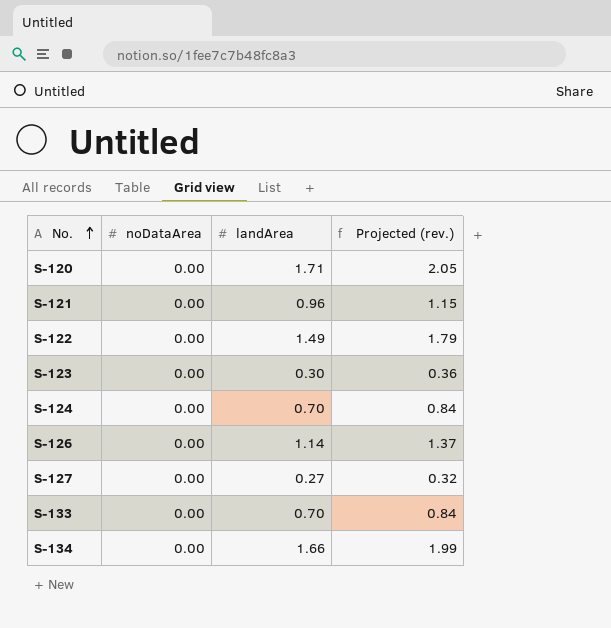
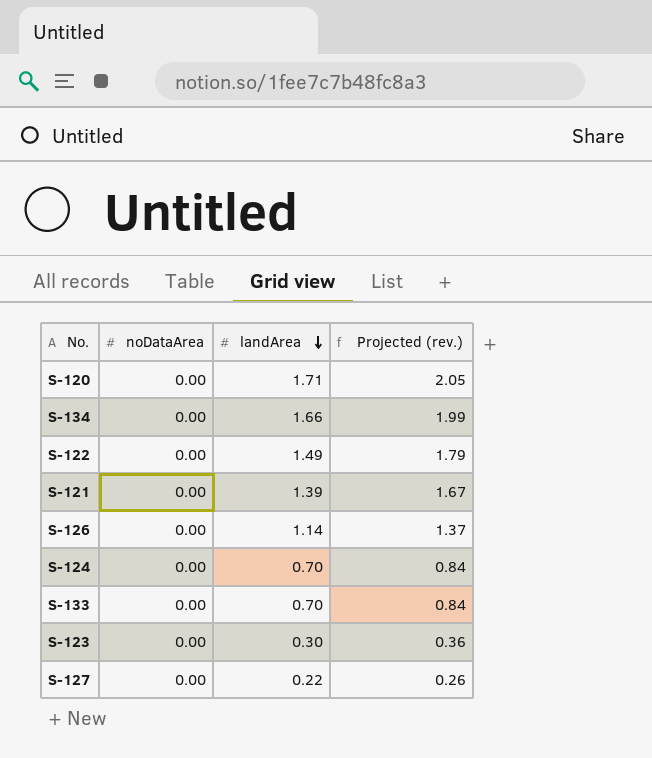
row order: No. ascending -> landArea descending
S-121 | landArea: 0.96 -> 1.39
S-121 | Projected (rev.): 1.15 -> 1.67
S-127 | landArea: 0.27 -> 0.22
S-127 | Projected (rev.): 0.32 -> 0.26

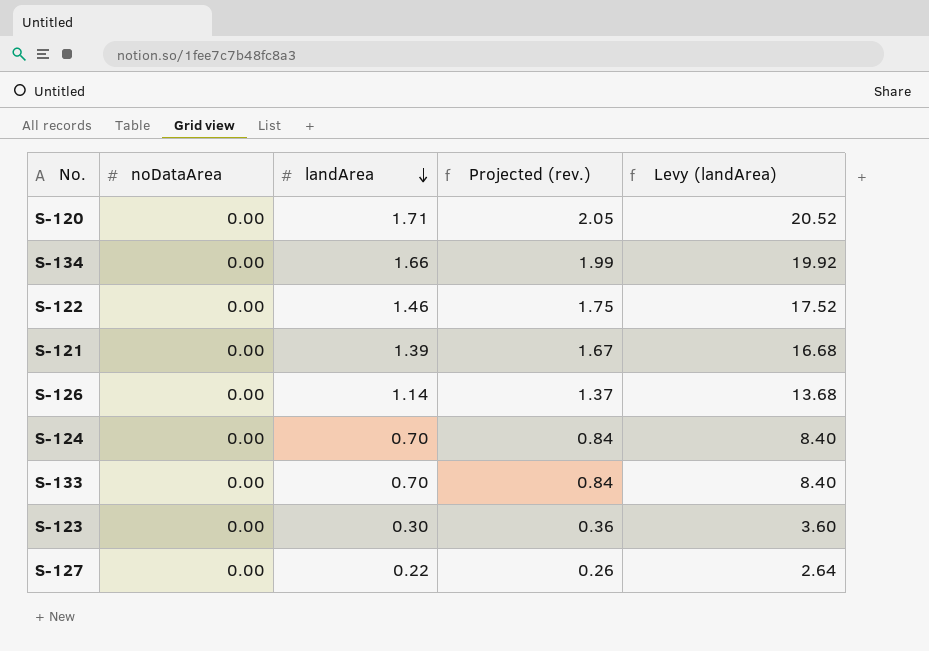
column Levy (landArea) | formula: none -> [landArea] * 12
S-122 | landArea: 1.49 -> 1.46
S-122 | Projected (rev.): 1.79 -> 1.75

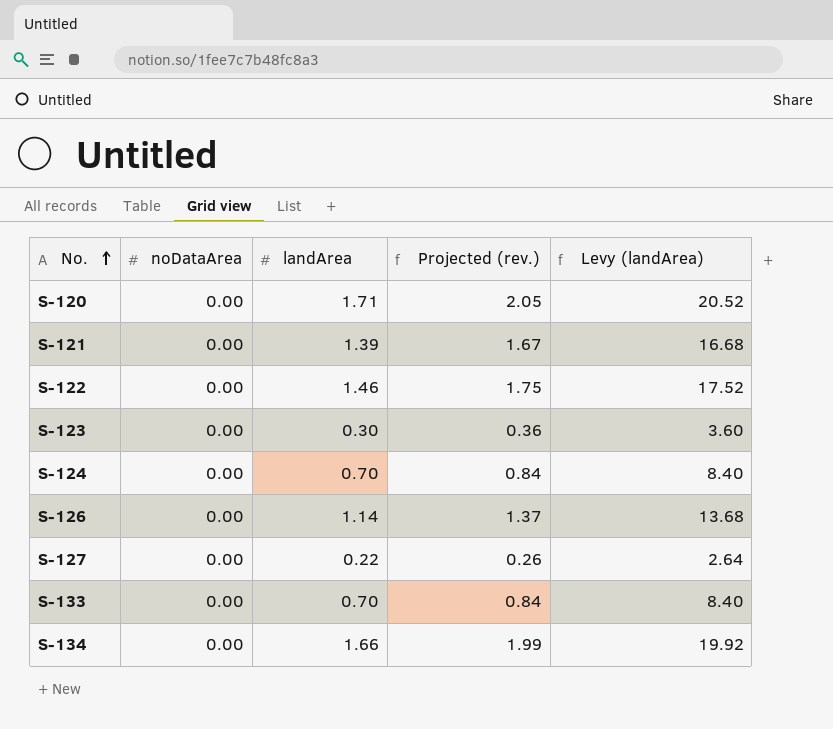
row order: landArea descending -> No. ascending

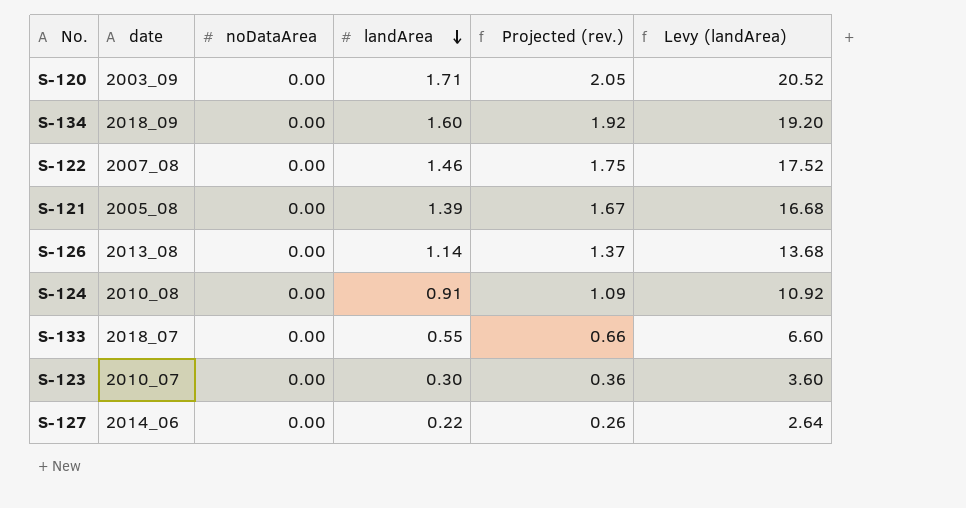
row order: No. ascending -> landArea descending
column date | position: none -> 2
S-134 | landArea: 1.66 -> 1.60
S-134 | Projected (rev.): 1.99 -> 1.92
S-134 | Levy (landArea): 19.92 -> 19.20
S-124 | landArea: 0.70 -> 0.91
S-124 | Projected (rev.): 0.84 -> 1.09
S-124 | Levy (landArea): 8.40 -> 10.92
S-133 | landArea: 0.70 -> 0.55
S-133 | Projected (rev.): 0.84 -> 0.66
S-133 | Levy (landArea): 8.40 -> 6.60

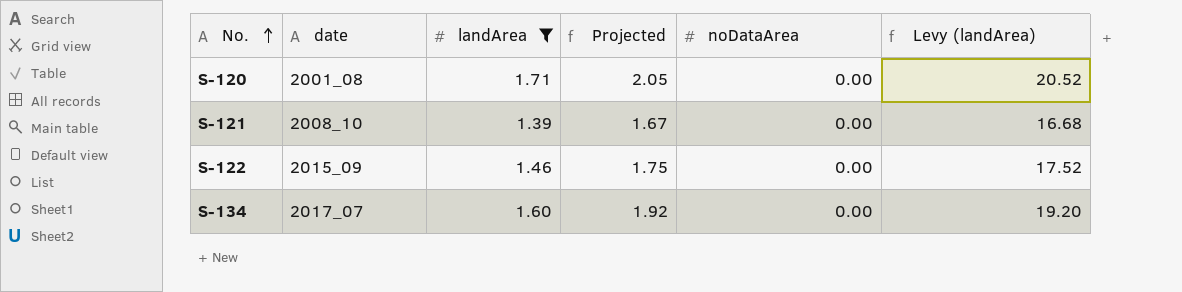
filter: none -> landArea >= 1.39
row order: landArea descending -> No. ascending
column name: Projected (rev.) -> Projected
column noDataArea | position: 3 -> 5
S-120 | date: 2003_09 -> 2001_08
S-121 | date: 2005_08 -> 2008_10
S-122 | date: 2007_08 -> 2015_09
S-134 | date: 2018_09 -> 2017_07

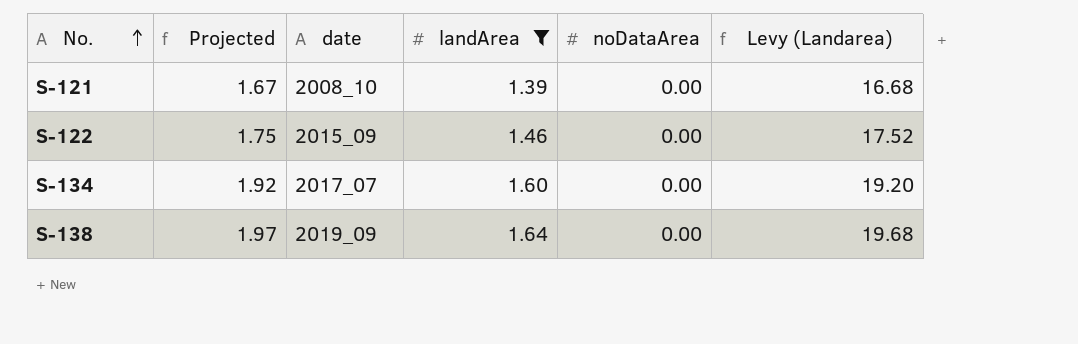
column Projected | position: 4 -> 2
column name: Levy (landArea) -> Levy (Landarea)
row S-120: 2001_08 | 1.71 | 2.05 | 0.00 | 20.52 -> none
row S-138: none -> 1.97 | 2019_09 | 1.64 | 0.00 | 19.68

